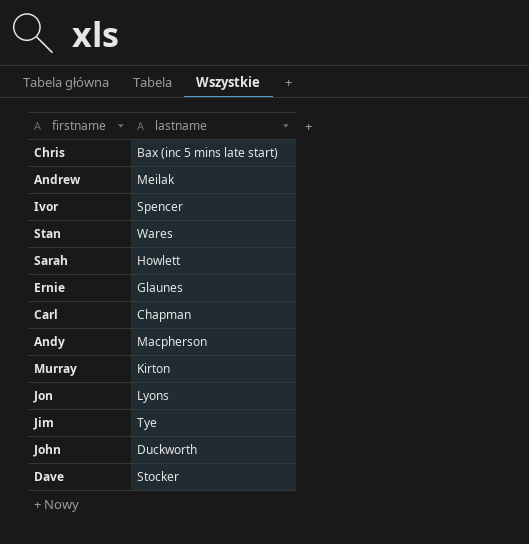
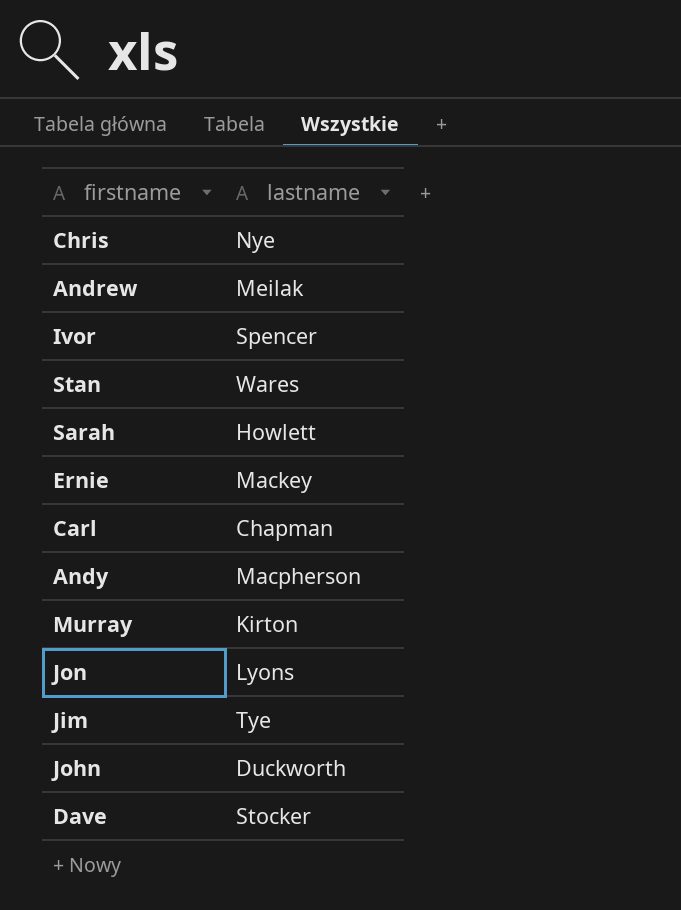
Chris | lastname: Bax (inc 5 mins late start) -> Nye
Ernie | lastname: Glaunes -> Mackey

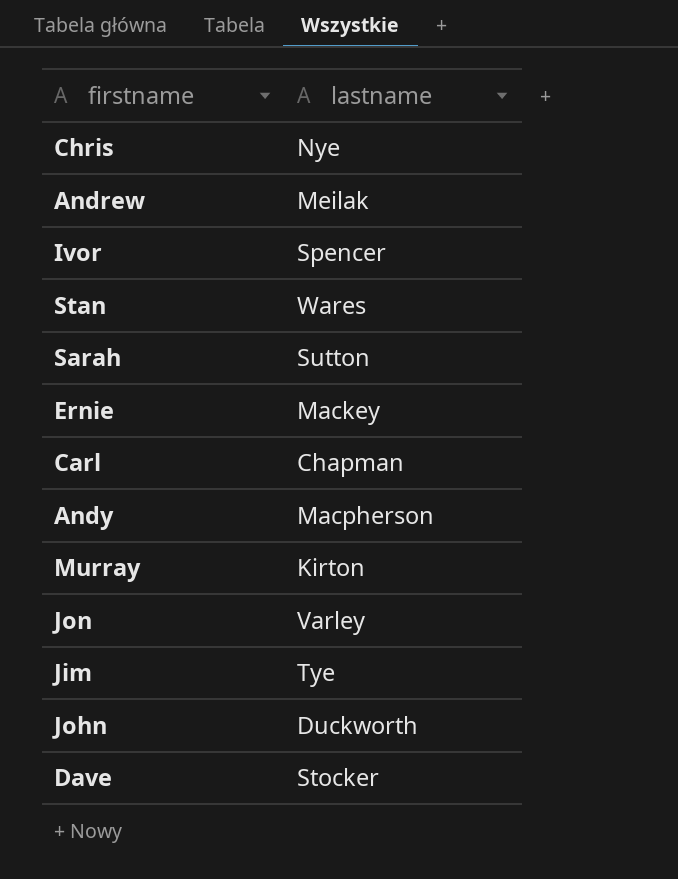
Sarah | lastname: Howlett -> Sutton
Jon | lastname: Lyons -> Varley

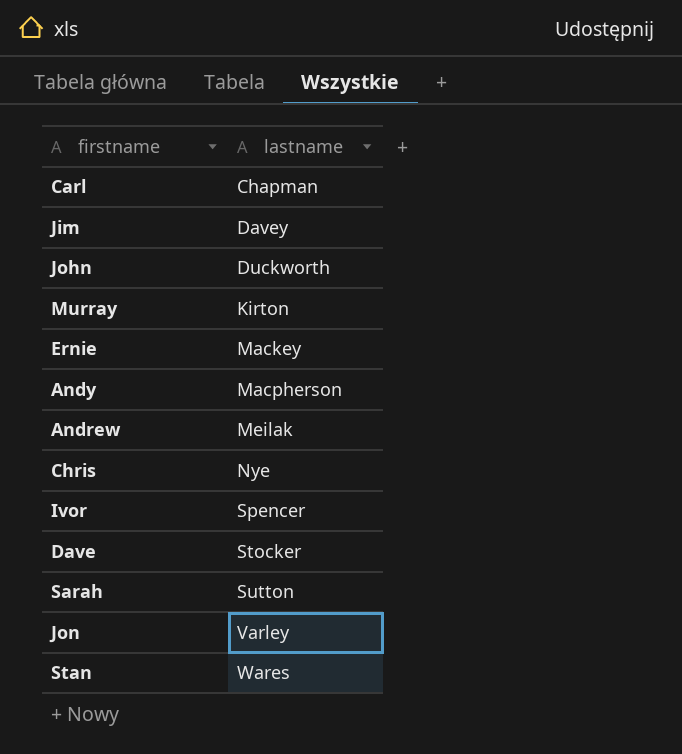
row order: none -> lastname ascending
Jim | lastname: Tye -> Davey

